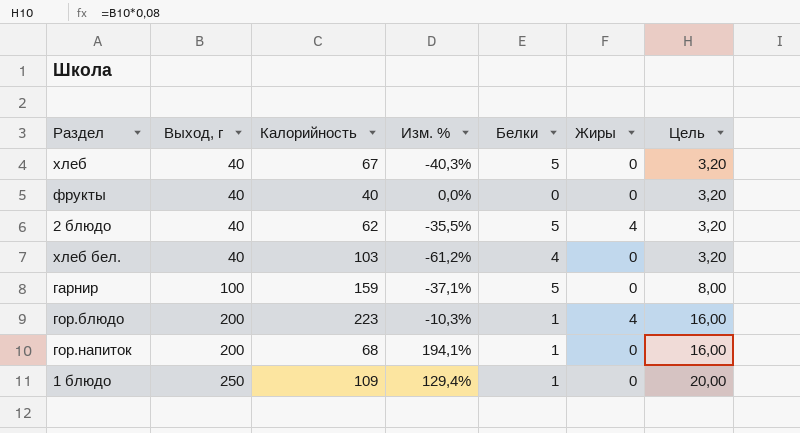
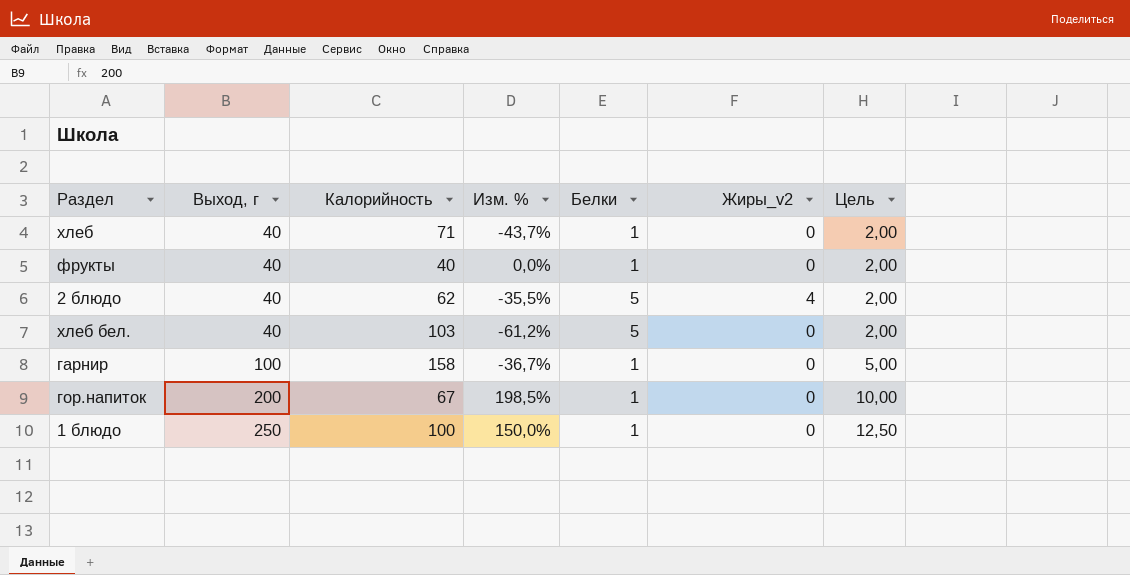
column name: Жиры -> Жиры_v2
column Цель | formula: [Выход, г] * 0,08 -> [Выход, г] * 0,05
row гор.блюдо: 200 | 223 | -10,3% | 1 | 4 | 16,00 -> none
хлеб | Калорийность: 67 -> 71
хлеб | Изм. %: -40,3% -> -43,7%
хлеб | Белки: 5 -> 1
фрукты | Белки: 0 -> 1
хлеб бел. | Белки: 4 -> 5
гарнир | Калорийность: 159 -> 158
гарнир | Изм. %: -37,1% -> -36,7%
гарнир | Белки: 5 -> 1
гор.напиток | Калорийность: 68 -> 67
гор.напиток | Изм. %: 194,1% -> 198,5%
1 блюдо | Калорийность: 109 -> 100
1 блюдо | Изм. %: 129,4% -> 150,0%

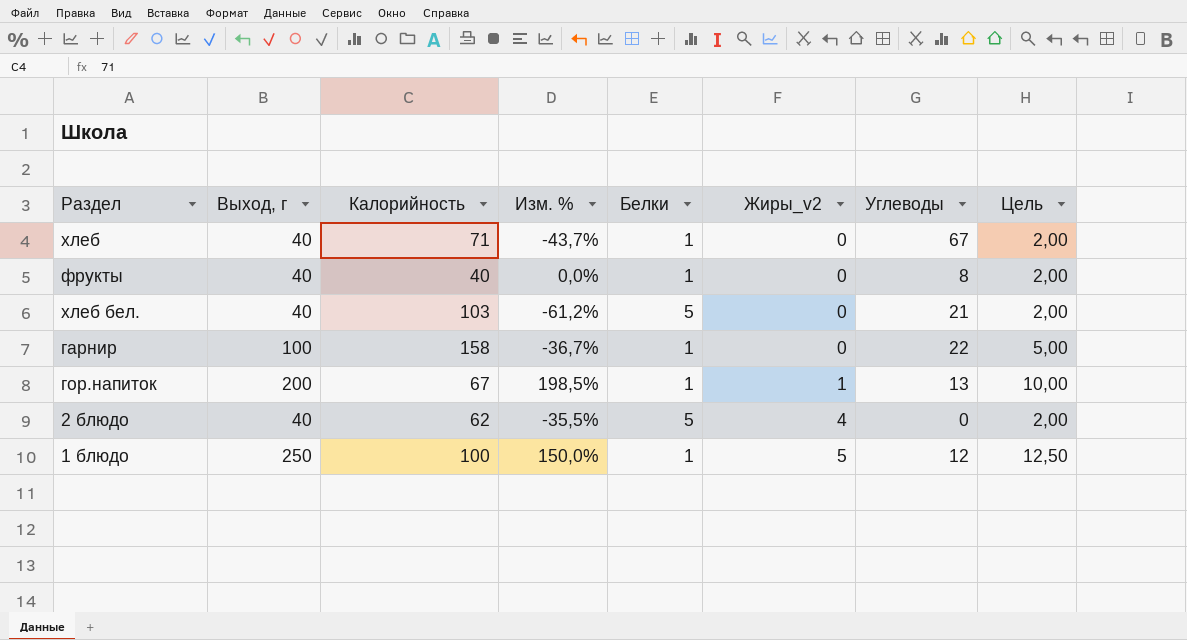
row order: Выход, г ascending -> Жиры_v2 ascending
column Углеводы | position: none -> 7
гор.напиток | Жиры_v2: 0 -> 1
1 блюдо | Жиры_v2: 0 -> 5

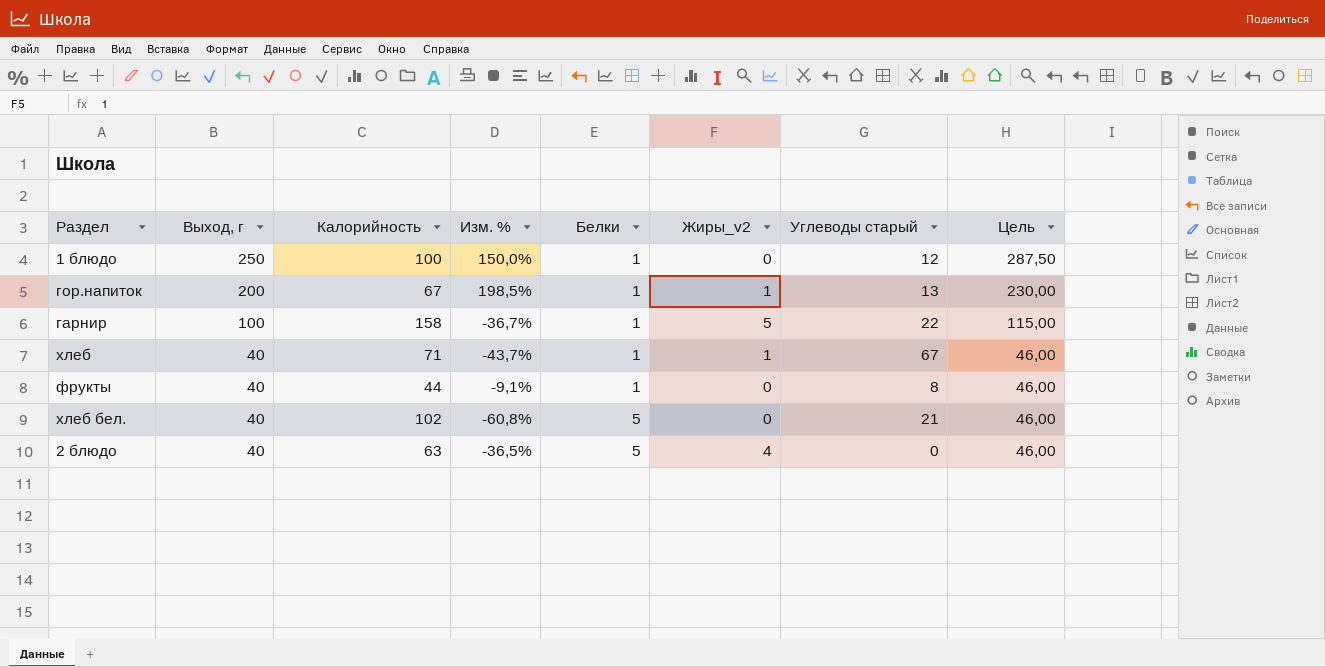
row order: Жиры_v2 ascending -> Выход, г descending
column name: Углеводы -> Углеводы старый
column Цель | formula: [Выход, г] * 0,05 -> [Выход, г] * 1,15
1 блюдо | Жиры_v2: 5 -> 0
гарнир | Жиры_v2: 0 -> 5
хлеб | Жиры_v2: 0 -> 1
фрукты | Калорийность: 40 -> 44
фрукты | Изм. %: 0,0% -> -9,1%
хлеб бел. | Калорийность: 103 -> 102
хлеб бел. | Изм. %: -61,2% -> -60,8%
2 блюдо | Калорийность: 62 -> 63
2 блюдо | Изм. %: -35,5% -> -36,5%

